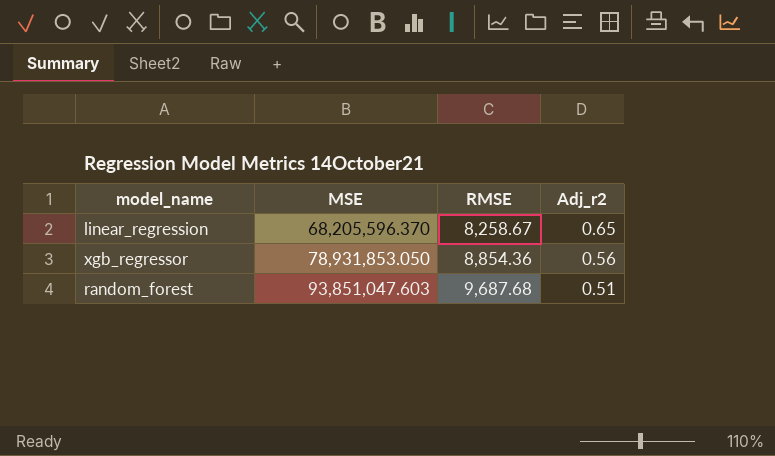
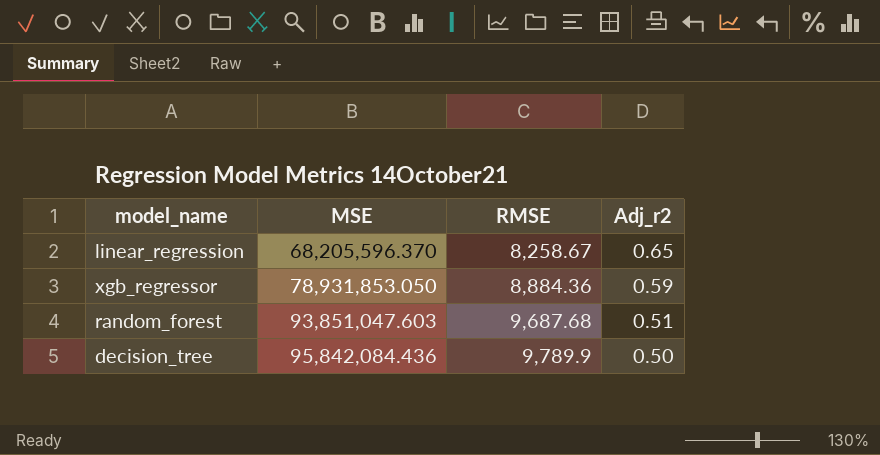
xgb_regressor | RMSE: 8,854.36 -> 8,884.36
xgb_regressor | Adj_r2: 0.56 -> 0.59
row decision_tree: none -> 95,842,084.436 | 9,789.9 | 0.50

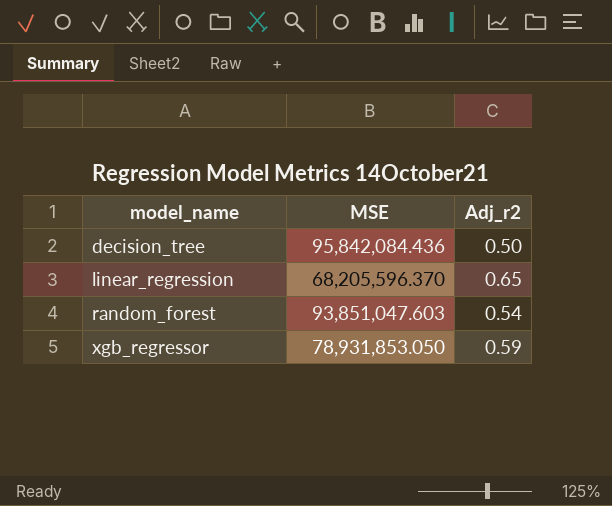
row order: MSE ascending -> model_name ascending
column RMSE | position: 3 -> none
random_forest | Adj_r2: 0.51 -> 0.54

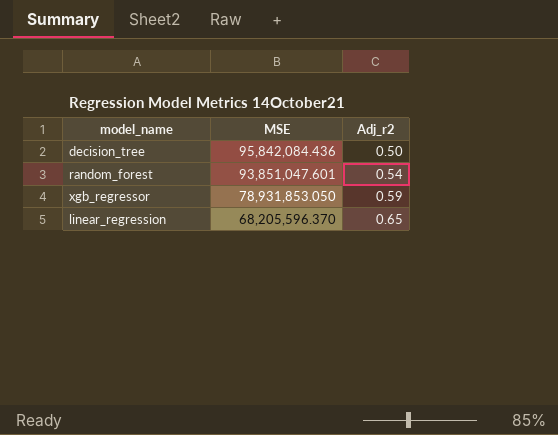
row order: model_name ascending -> MSE descending
random_forest | MSE: 93,851,047.603 -> 93,851,047.601

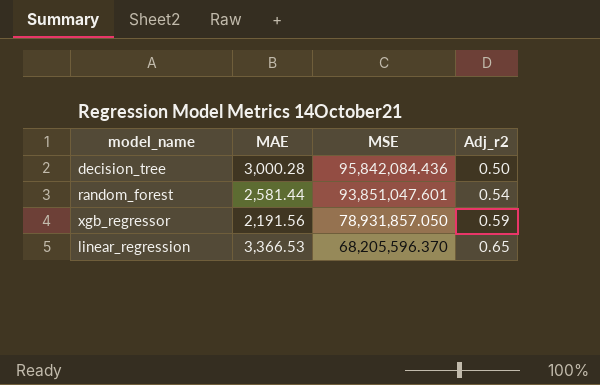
column MAE | position: none -> 2
xgb_regressor | MSE: 78,931,853.050 -> 78,931,857.050

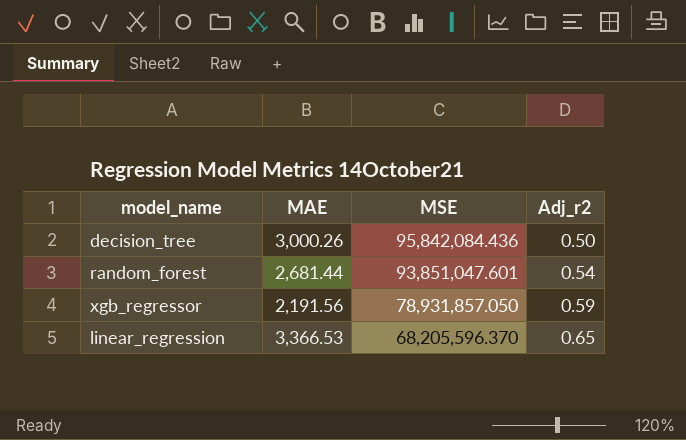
decision_tree | MAE: 3,000.28 -> 3,000.26
random_forest | MAE: 2,581.44 -> 2,681.44

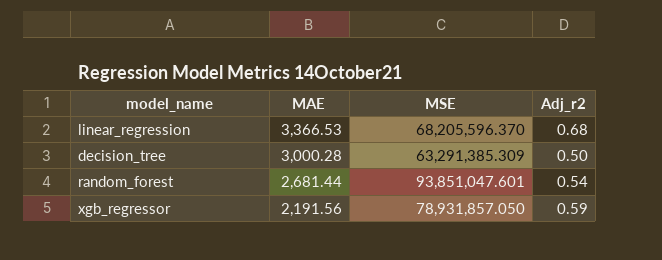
row order: MSE descending -> MAE descending
linear_regression | Adj_r2: 0.65 -> 0.68
decision_tree | MAE: 3,000.26 -> 3,000.28
decision_tree | MSE: 95,842,084.436 -> 63,291,385.309

